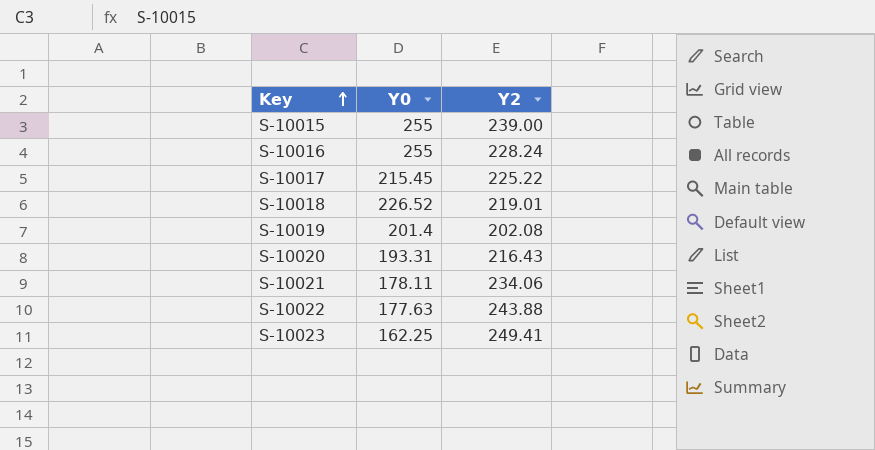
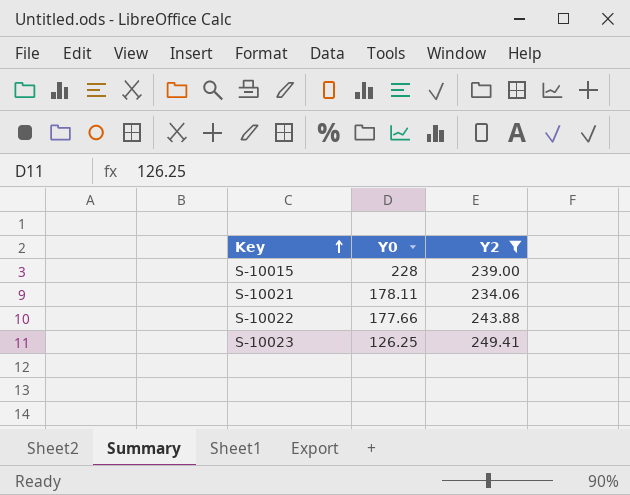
filter: none -> Y2 >= 234.06
S-10015 | Y0: 255 -> 228
S-10022 | Y0: 177.63 -> 177.66
S-10023 | Y0: 162.25 -> 126.25

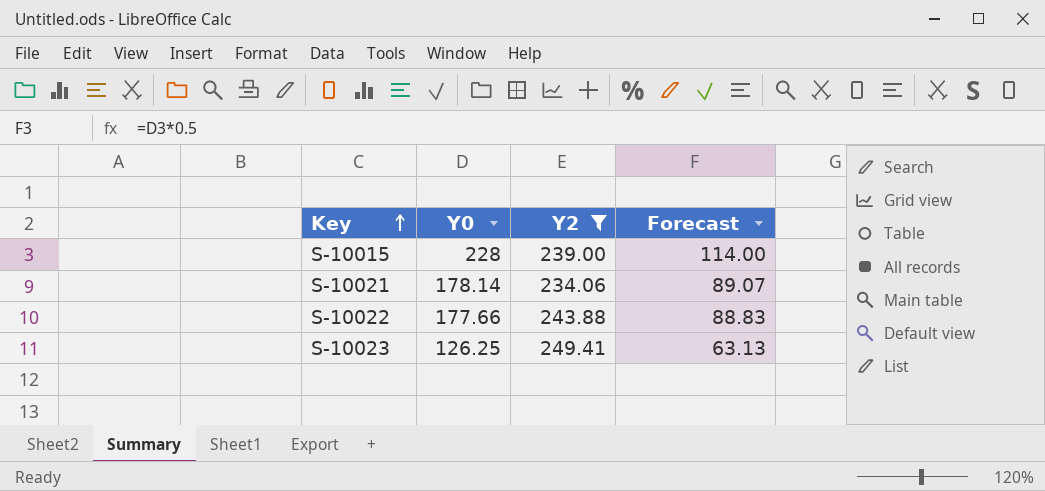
column Forecast | formula: none -> [Y0] * 0.5
S-10021 | Y0: 178.11 -> 178.14

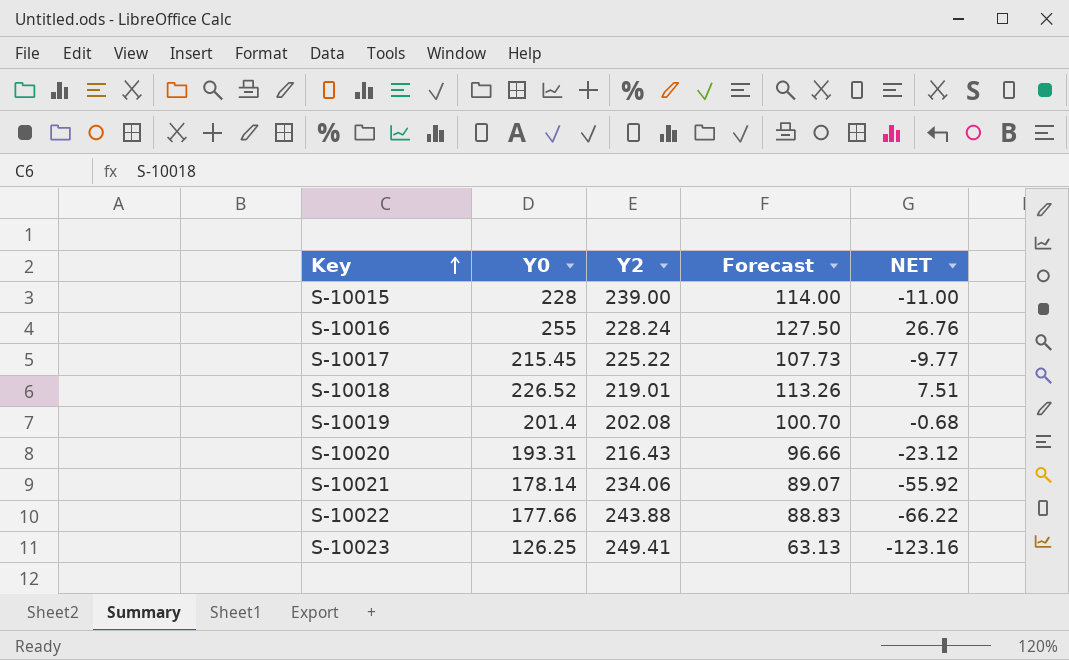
filter: Y2 >= 234.06 -> none
column NET | formula: none -> [Y0] - [Y2]

